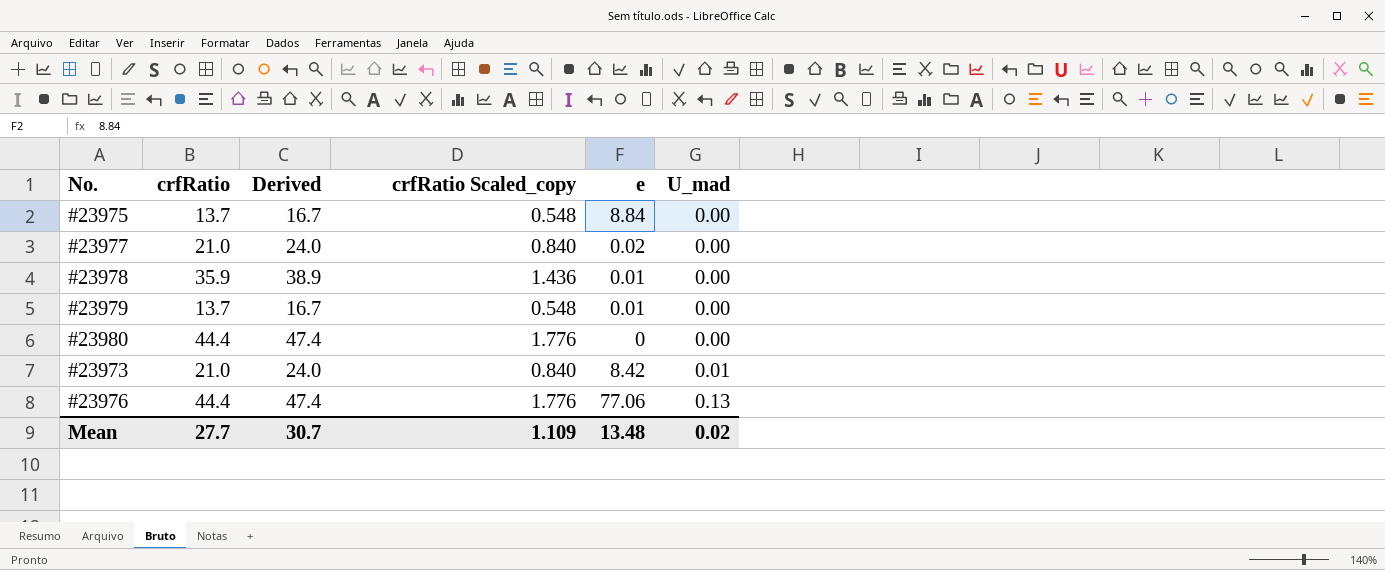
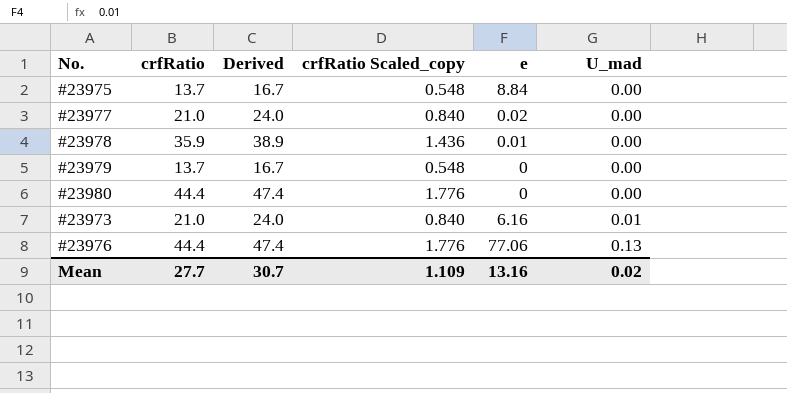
#23979 | e: 0.01 -> 0
#23973 | e: 8.42 -> 6.16
Mean | e: 13.48 -> 13.16

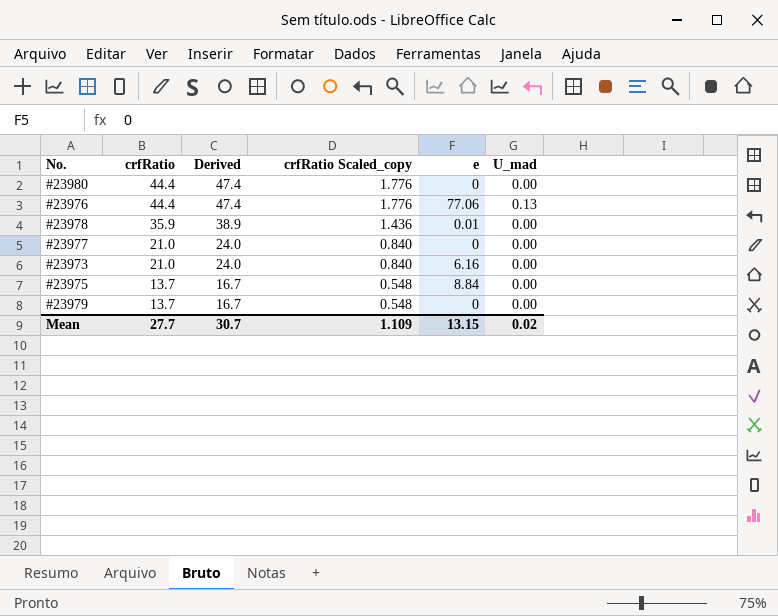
row order: U_mad ascending -> crfRatio descending
#23977 | e: 0.02 -> 0
#23973 | U_mad: 0.01 -> 0.00
Mean | e: 13.16 -> 13.15

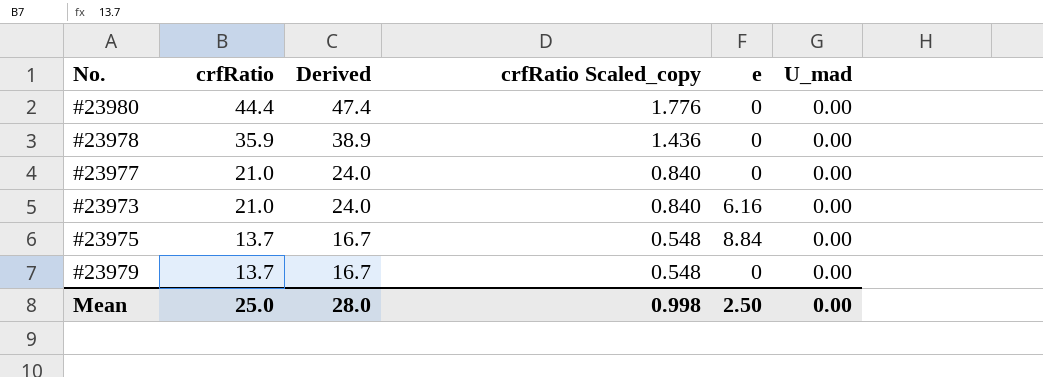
row #23976: 44.4 | 47.4 | 1.776 | 77.06 | 0.13 -> none
#23978 | e: 0.01 -> 0
Mean | crfRatio: 27.7 -> 25.0
Mean | Derived: 30.7 -> 28.0
Mean | crfRatio Scaled_copy: 1.109 -> 0.998
Mean | e: 13.15 -> 2.50
Mean | U_mad: 0.02 -> 0.00

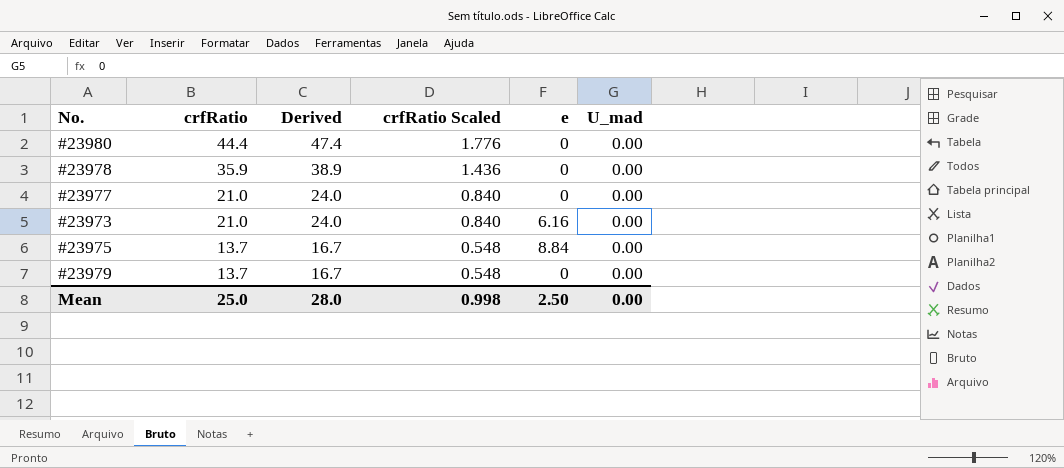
column name: crfRatio Scaled_copy -> crfRatio Scaled

